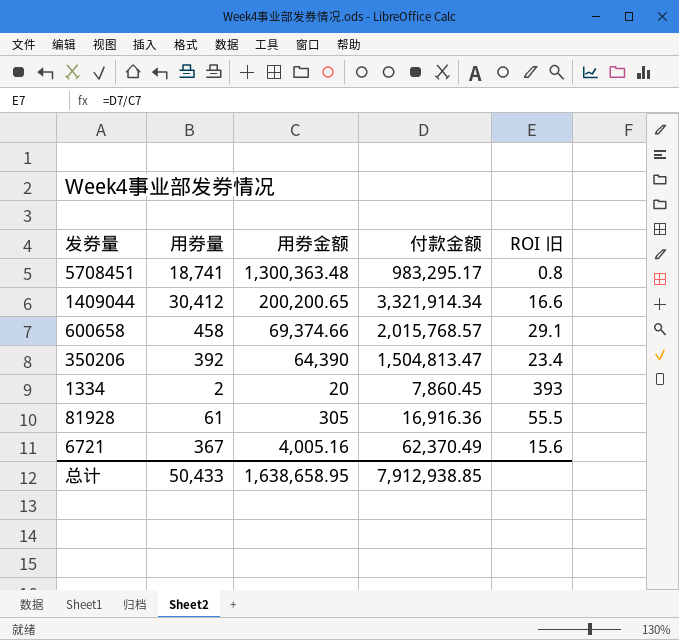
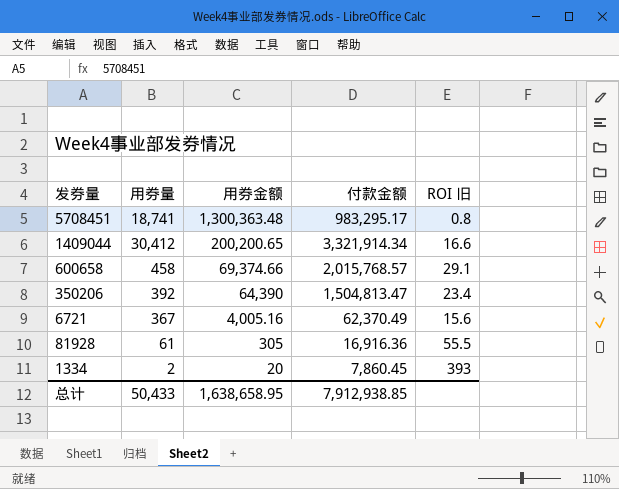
row order: none -> 用券金额 descending

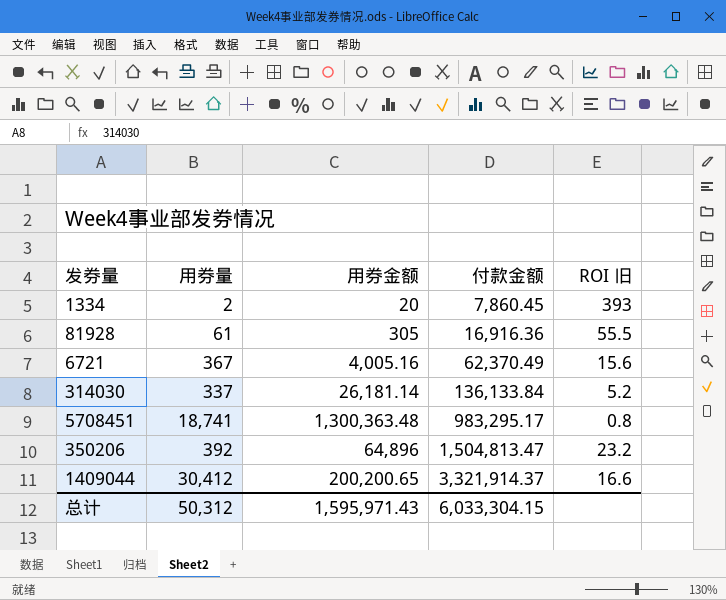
row order: 用券金额 descending -> 付款金额 ascending
row 600658: 458 | 69,374.66 | 2,015,768.57 | 29.1 -> none
row 314030: none -> 337 | 26,181.14 | 136,133.84 | 5.2
350206 | 用券金额: 64,390 -> 64,896
350206 | ROI 旧: 23.4 -> 23.2
1409044 | 付款金额: 3,321,914.34 -> 3,321,914.37
总计 | 用券量: 50,433 -> 50,312
总计 | 用券金额: 1,638,658.95 -> 1,595,971.43
总计 | 付款金额: 7,912,938.85 -> 6,033,304.15

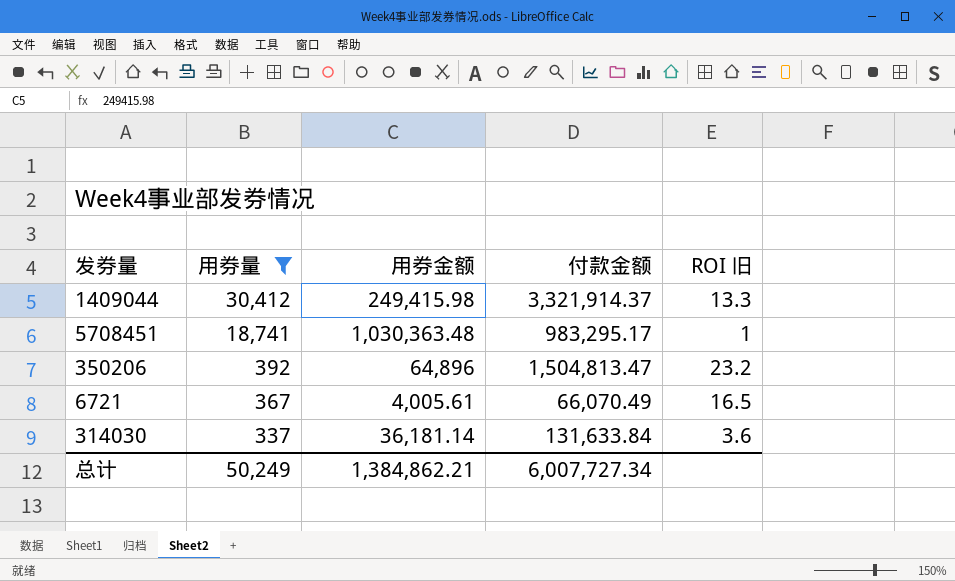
filter: none -> 用券量 >= 337
row order: 付款金额 ascending -> 用券量 descending
1409044 | 用券金额: 200,200.65 -> 249,415.98
1409044 | ROI 旧: 16.6 -> 13.3
5708451 | 用券金额: 1,300,363.48 -> 1,030,363.48
5708451 | ROI 旧: 0.8 -> 1
6721 | 用券金额: 4,005.16 -> 4,005.61
6721 | 付款金额: 62,370.49 -> 66,070.49
6721 | ROI 旧: 15.6 -> 16.5
314030 | 用券金额: 26,181.14 -> 36,181.14
314030 | 付款金额: 136,133.84 -> 131,633.84
314030 | ROI 旧: 5.2 -> 3.6
总计 | 用券量: 50,312 -> 50,249
总计 | 用券金额: 1,595,971.43 -> 1,384,862.21
总计 | 付款金额: 6,033,304.15 -> 6,007,727.34

